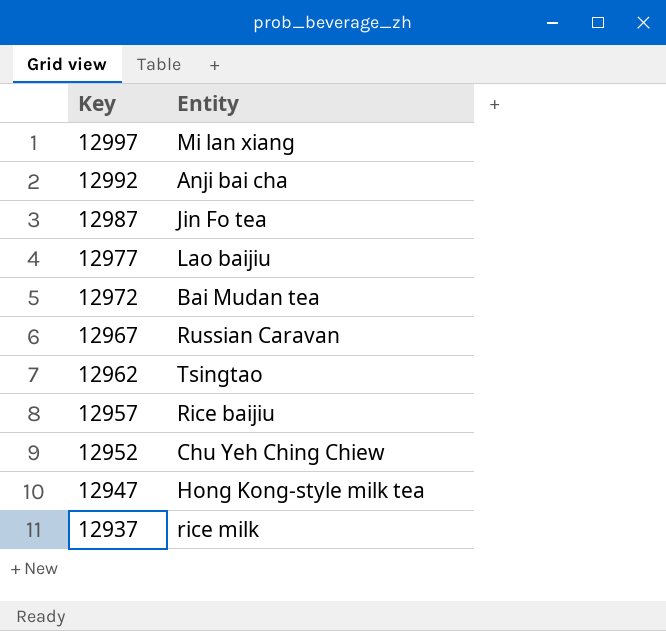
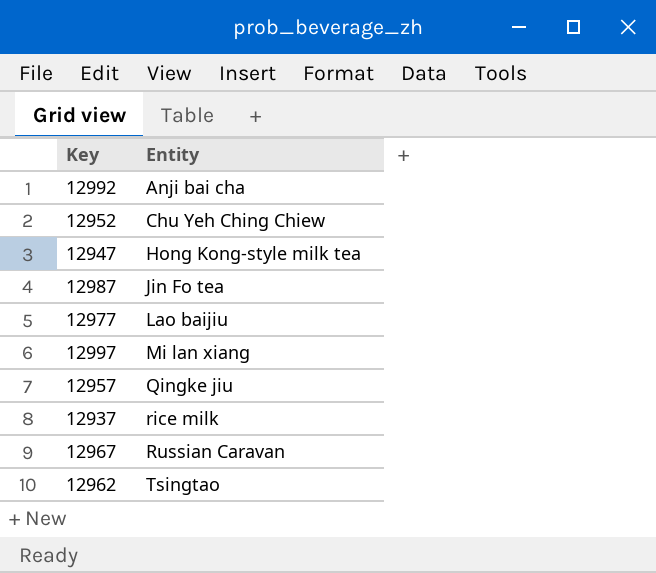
row order: Key descending -> Entity ascending
row 12972: Bai Mudan tea -> none
12957 | Entity: Rice baijiu -> Qingke jiu

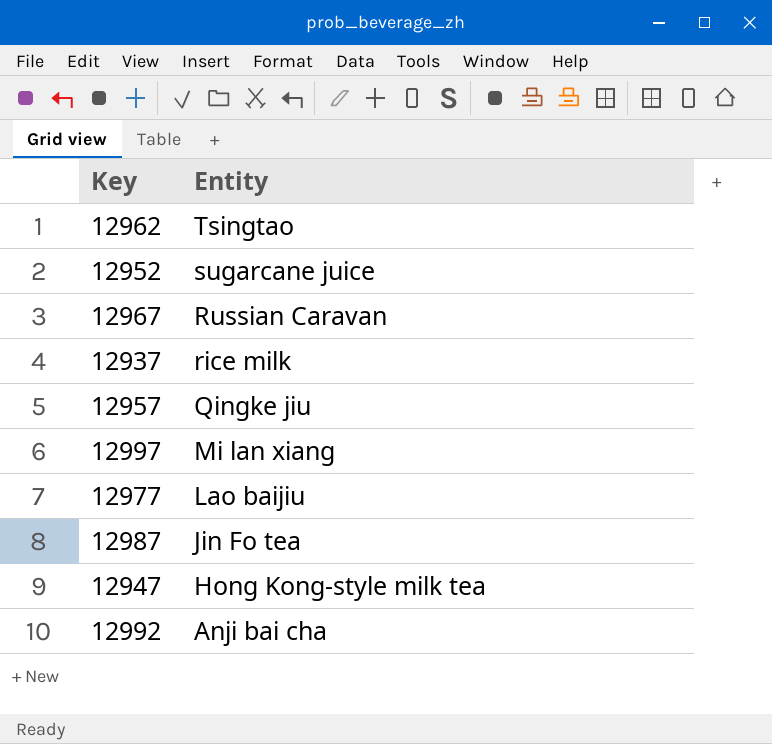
row order: Entity ascending -> Entity descending
12952 | Entity: Chu Yeh Ching Chiew -> sugarcane juice

